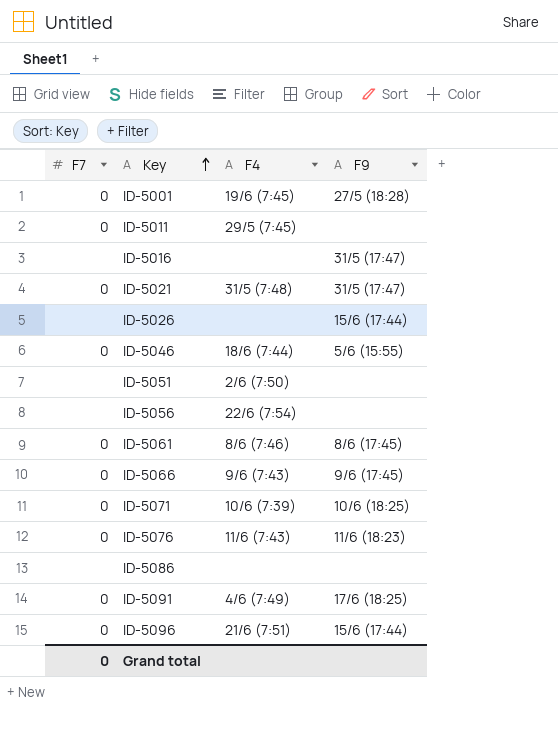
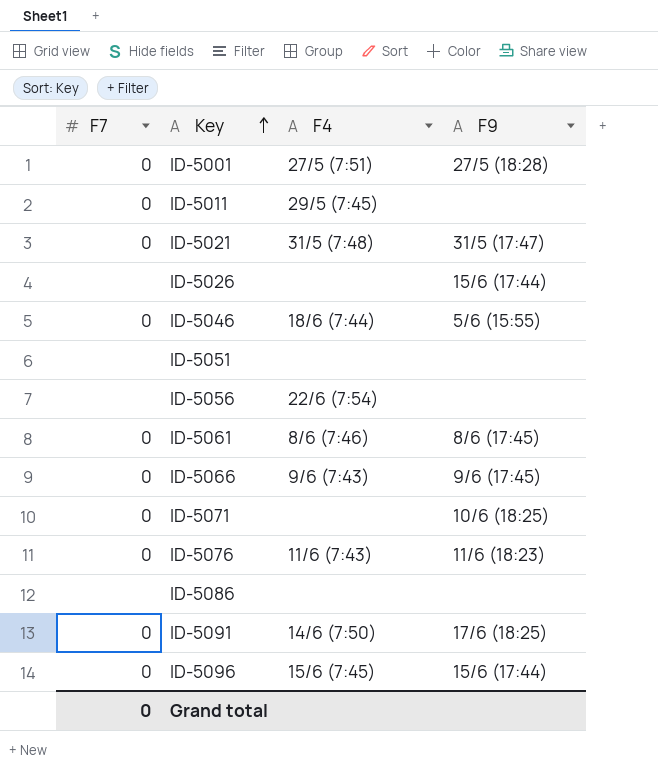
row ID-5016: none | none | 31/5 (17:47) -> none
ID-5001 | F4: 19/6 (7:45) -> 27/5 (7:51)
ID-5051 | F4: 2/6 (7:50) -> none
ID-5071 | F4: 10/6 (7:39) -> none
ID-5091 | F4: 4/6 (7:49) -> 14/6 (7:50)
ID-5096 | F4: 21/6 (7:51) -> 15/6 (7:45)

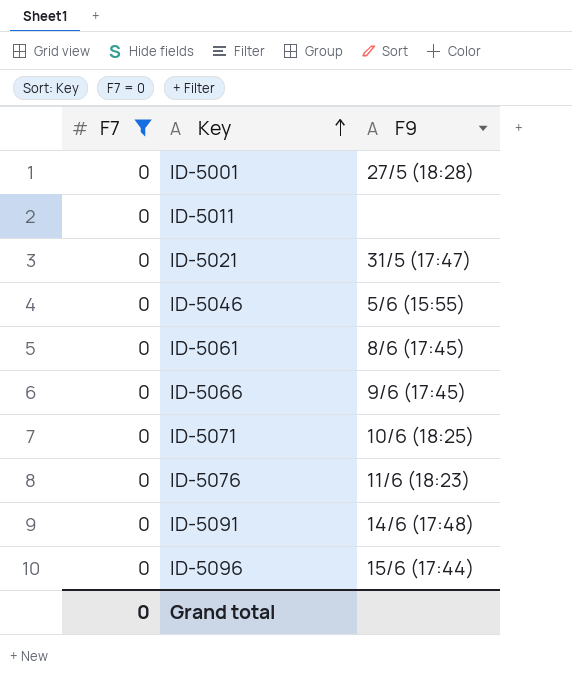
filter: none -> F7 = 0
column F4 | position: 3 -> none
ID-5091 | F9: 17/6 (18:25) -> 14/6 (17:48)

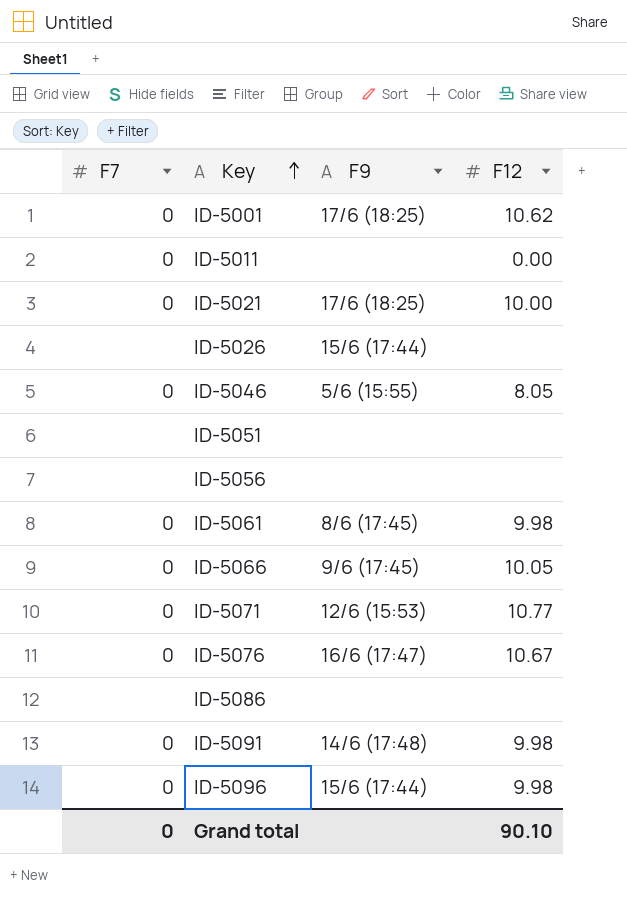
filter: F7 = 0 -> none
column F12 | position: none -> 4
ID-5001 | F9: 27/5 (18:28) -> 17/6 (18:25)
ID-5021 | F9: 31/5 (17:47) -> 17/6 (18:25)
ID-5071 | F9: 10/6 (18:25) -> 12/6 (15:53)
ID-5076 | F9: 11/6 (18:23) -> 16/6 (17:47)

